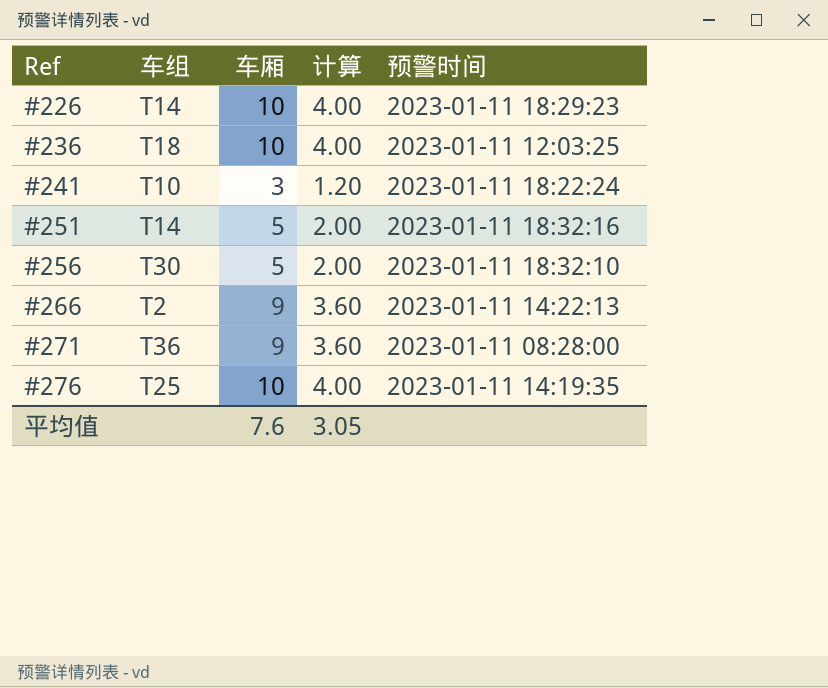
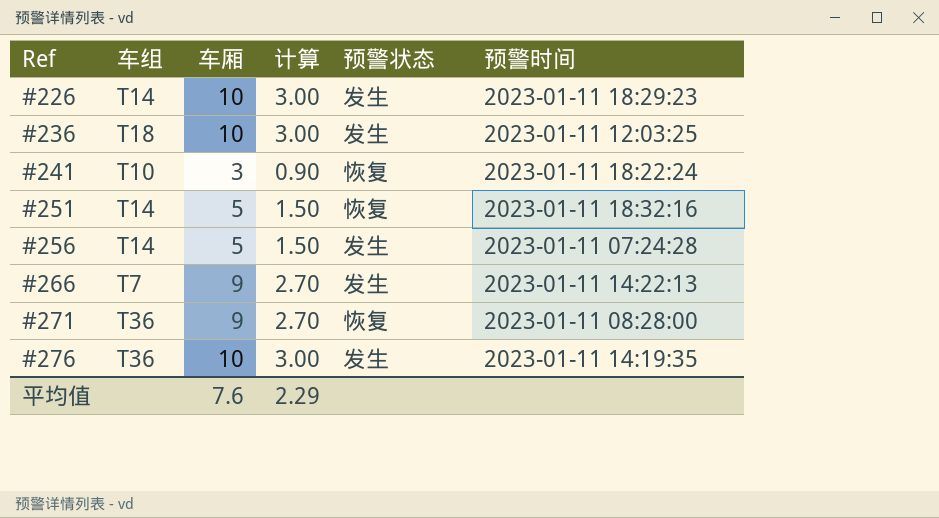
column 计算 | formula: [车厢] * 0.4 -> [车厢] * 0.3
column 预警状态 | position: none -> 5
#256 | 车组: T30 -> T14
#256 | 预警时间: 2023-01-11 18:32:10 -> 2023-01-11 07:24:28
#266 | 车组: T2 -> T7
#276 | 车组: T25 -> T36
平均值 | 计算: 3.05 -> 2.29

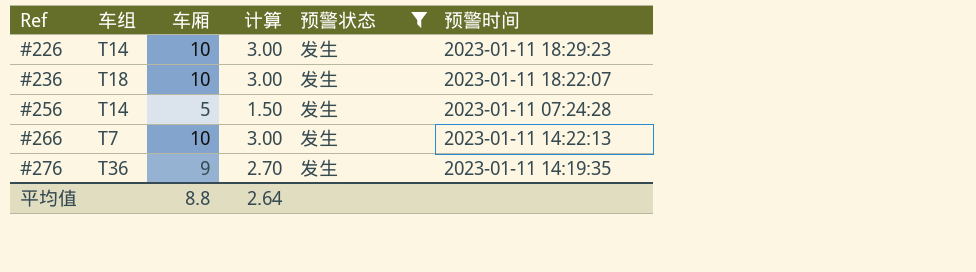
filter: none -> 预警状态 = 发生
#236 | 预警时间: 2023-01-11 12:03:25 -> 2023-01-11 18:22:07
#266 | 车厢: 9 -> 10
#266 | 计算: 2.70 -> 3.00
#276 | 车厢: 10 -> 9
#276 | 计算: 3.00 -> 2.70
平均值 | 车厢: 7.6 -> 8.8
平均值 | 计算: 2.29 -> 2.64

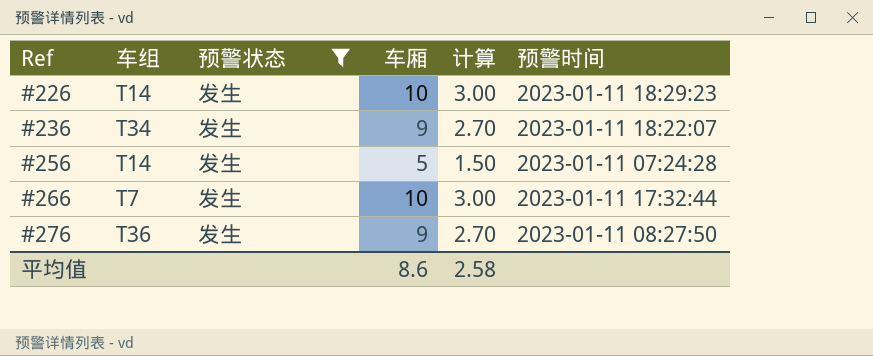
column 预警状态 | position: 5 -> 3
#236 | 车组: T18 -> T34
#236 | 车厢: 10 -> 9
#236 | 计算: 3.00 -> 2.70
#266 | 预警时间: 2023-01-11 14:22:13 -> 2023-01-11 17:32:44
#276 | 预警时间: 2023-01-11 14:19:35 -> 2023-01-11 08:27:50
平均值 | 车厢: 8.8 -> 8.6
平均值 | 计算: 2.64 -> 2.58

